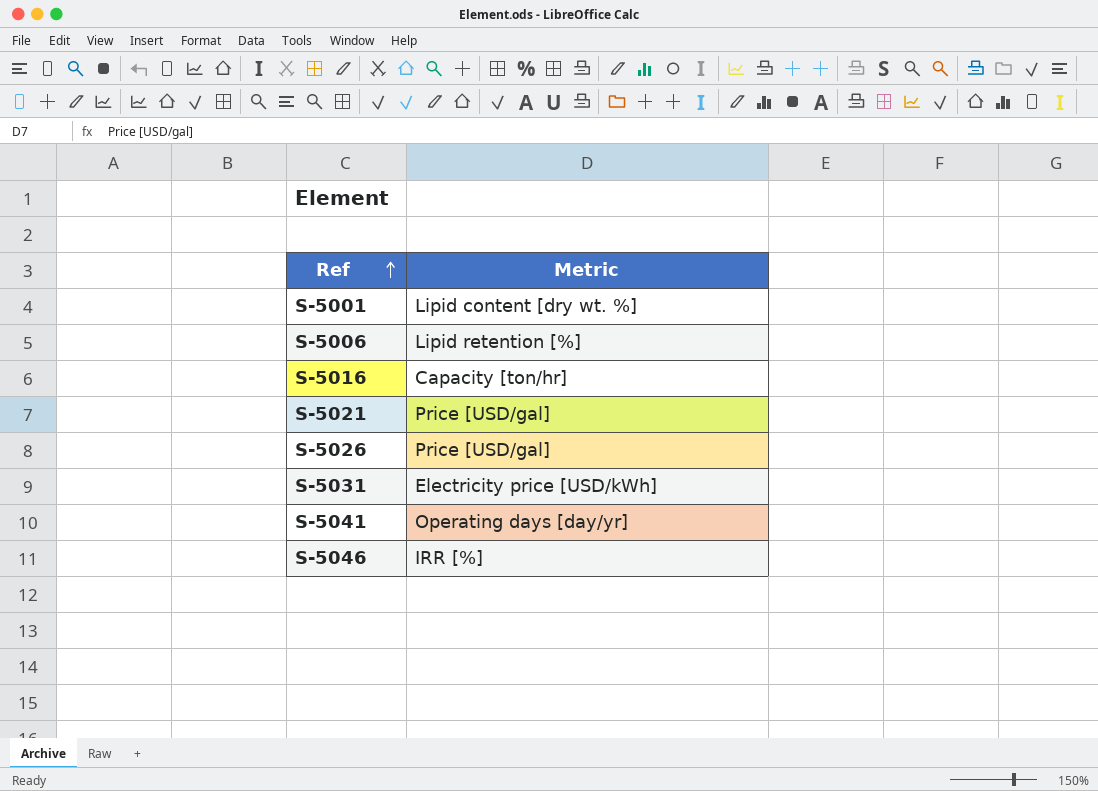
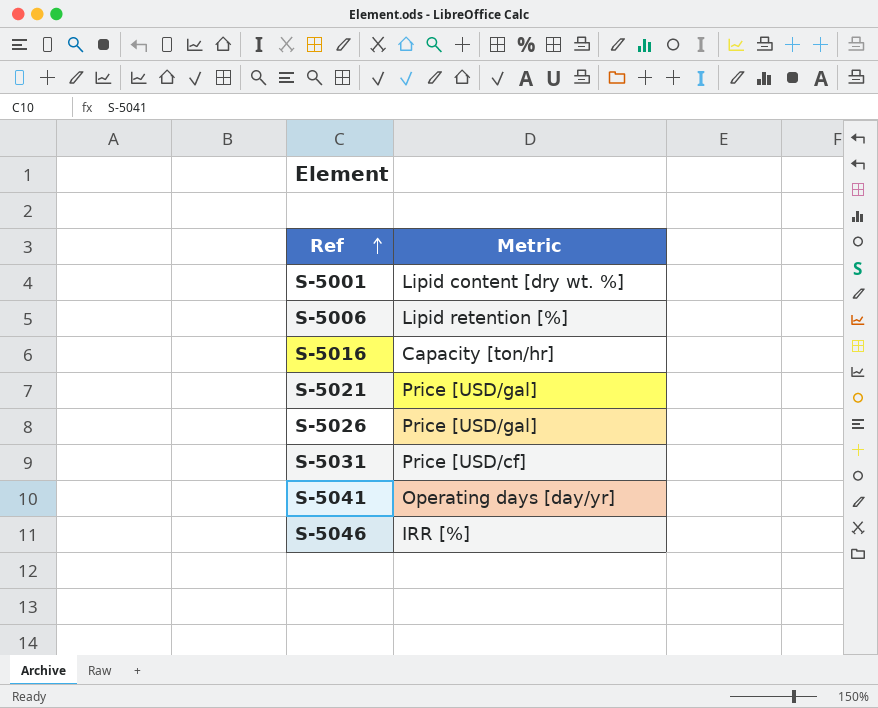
S-5031 | Metric: Electricity price [USD/kWh] -> Price [USD/cf]

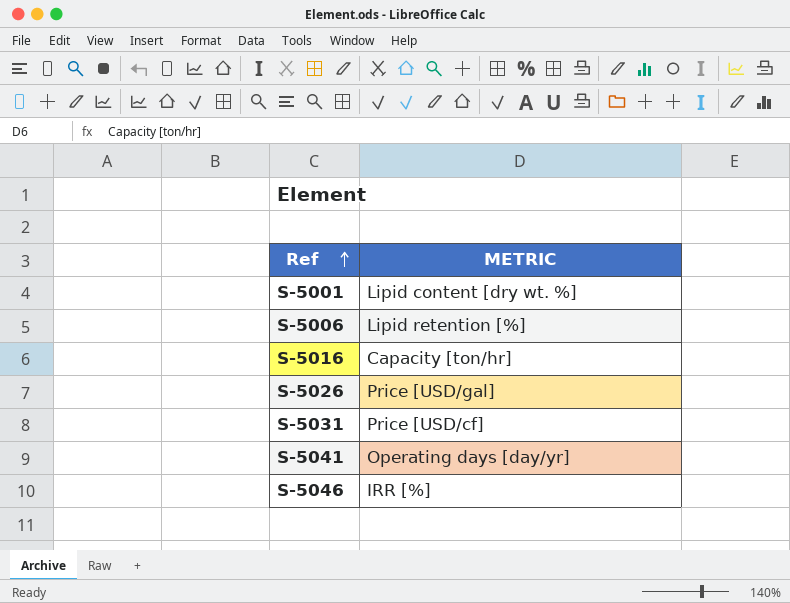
column name: Metric -> METRIC
row S-5021: Price [USD/gal] -> none

